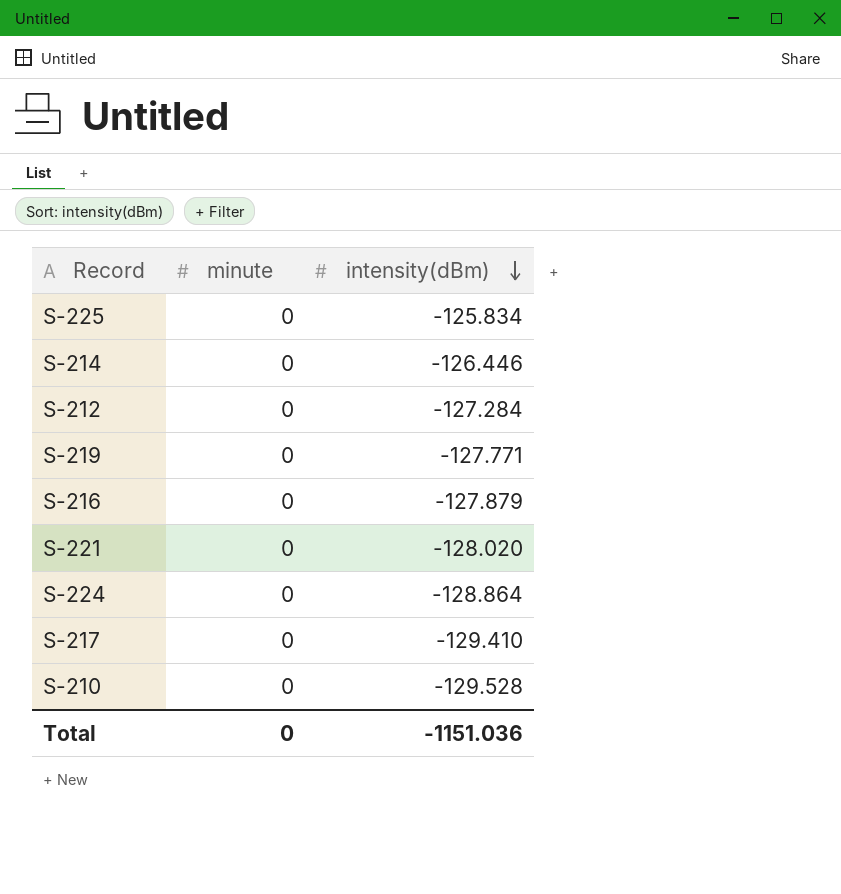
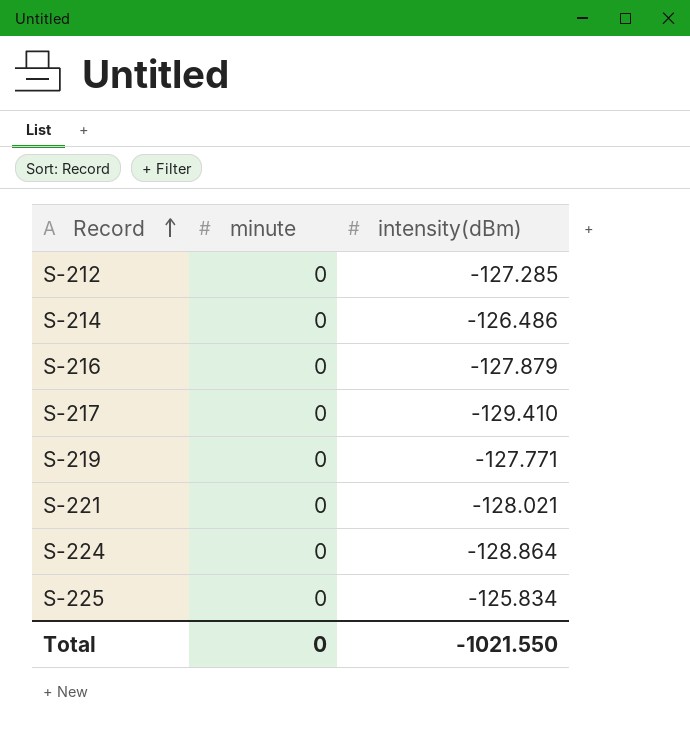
row order: intensity(dBm) descending -> Record ascending
row S-210: 0 | -129.528 -> none
S-212 | intensity(dBm): -127.284 -> -127.285
S-214 | intensity(dBm): -126.446 -> -126.486
S-221 | intensity(dBm): -128.020 -> -128.021
Total | intensity(dBm): -1151.036 -> -1021.550

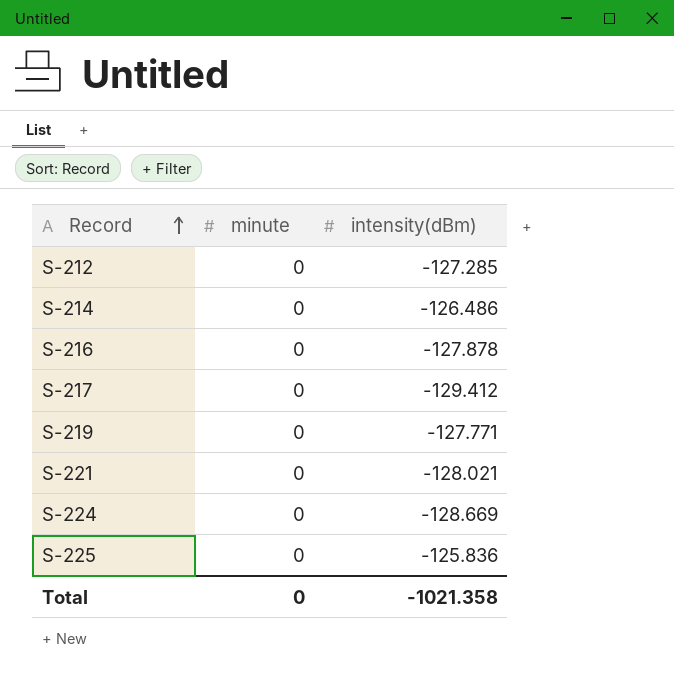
S-216 | intensity(dBm): -127.879 -> -127.878
S-217 | intensity(dBm): -129.410 -> -129.412
S-224 | intensity(dBm): -128.864 -> -128.669
S-225 | intensity(dBm): -125.834 -> -125.836
Total | intensity(dBm): -1021.550 -> -1021.358

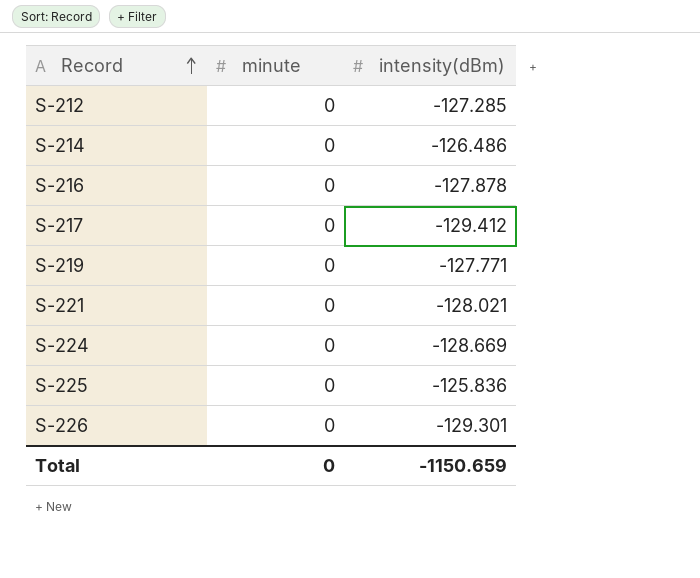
row S-226: none -> 0 | -129.301
Total | intensity(dBm): -1021.358 -> -1150.659

